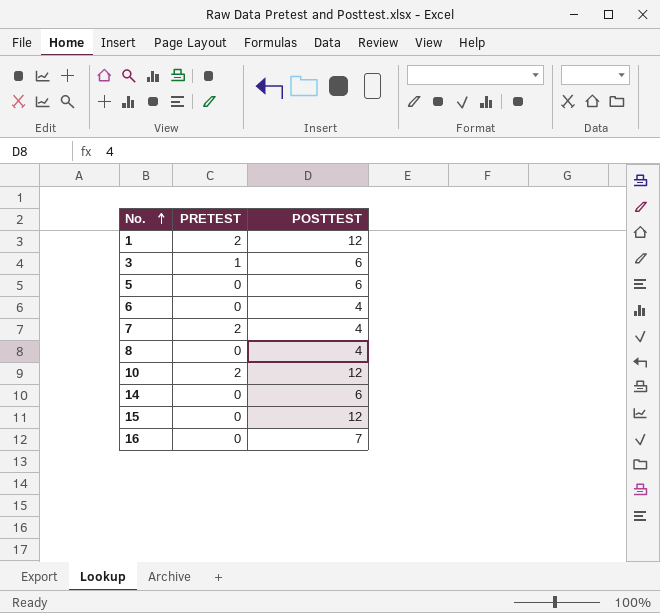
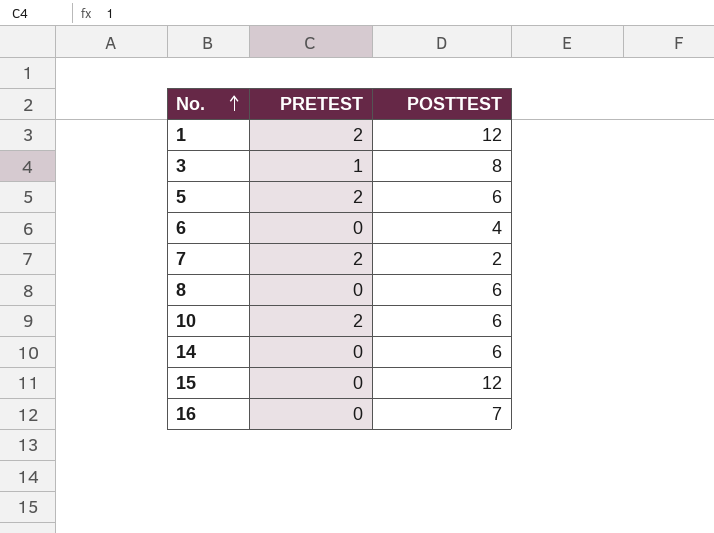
3 | POSTTEST: 6 -> 8
5 | PRETEST: 0 -> 2
7 | POSTTEST: 4 -> 2
8 | POSTTEST: 4 -> 6
10 | POSTTEST: 12 -> 6

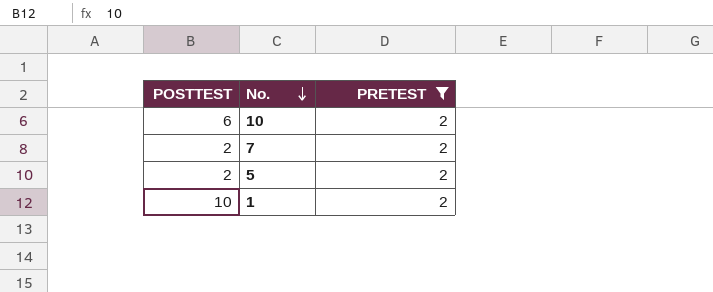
filter: none -> PRETEST = 2
row order: No. ascending -> No. descending
column POSTTEST | position: 3 -> 1
5 | POSTTEST: 6 -> 2
1 | POSTTEST: 12 -> 10

